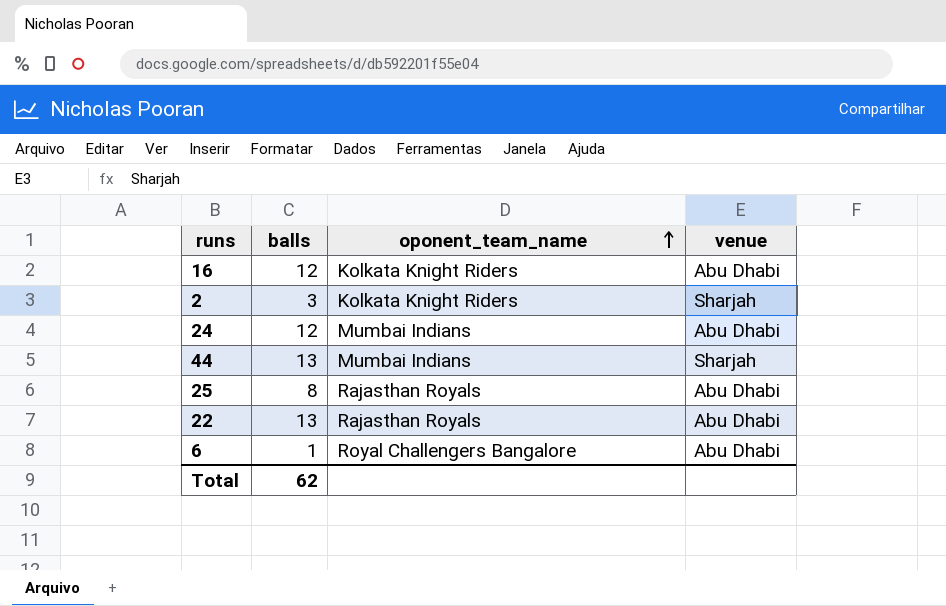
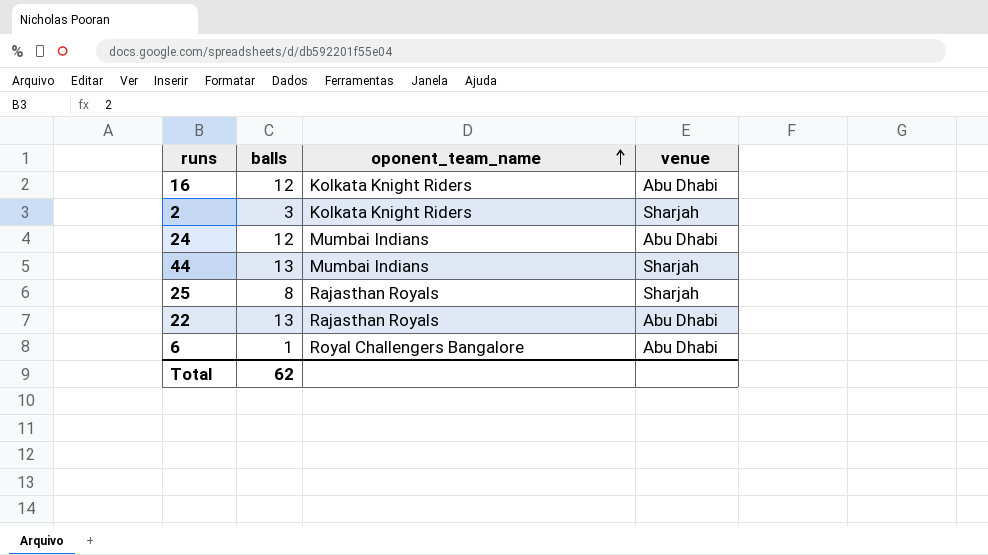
25 | venue: Abu Dhabi -> Sharjah

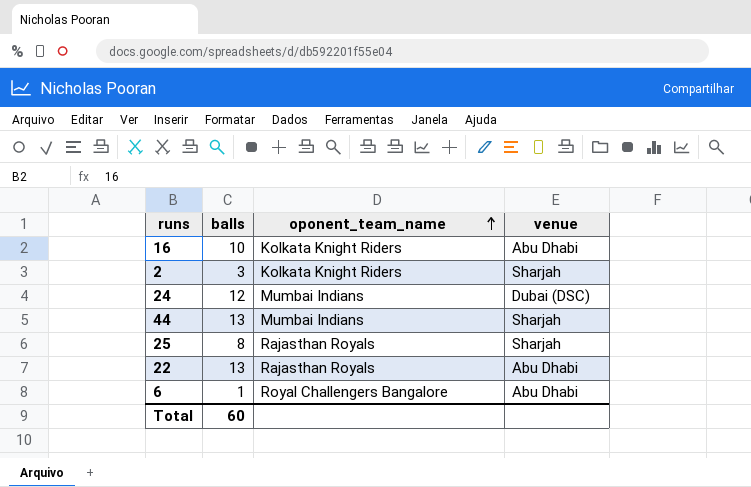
16 | balls: 12 -> 10
24 | venue: Abu Dhabi -> Dubai (DSC)
Total | balls: 62 -> 60

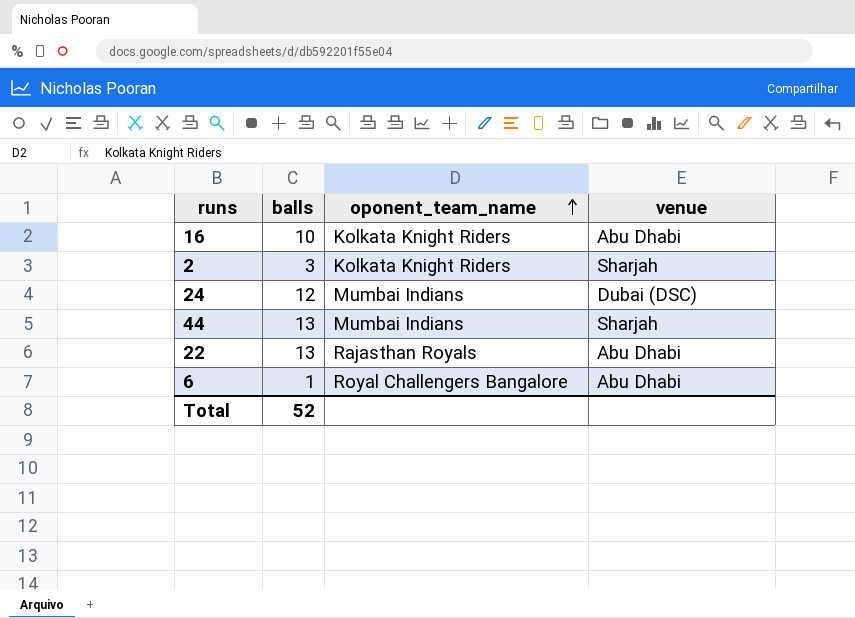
row 25: 8 | Rajasthan Royals | Sharjah -> none
Total | balls: 60 -> 52

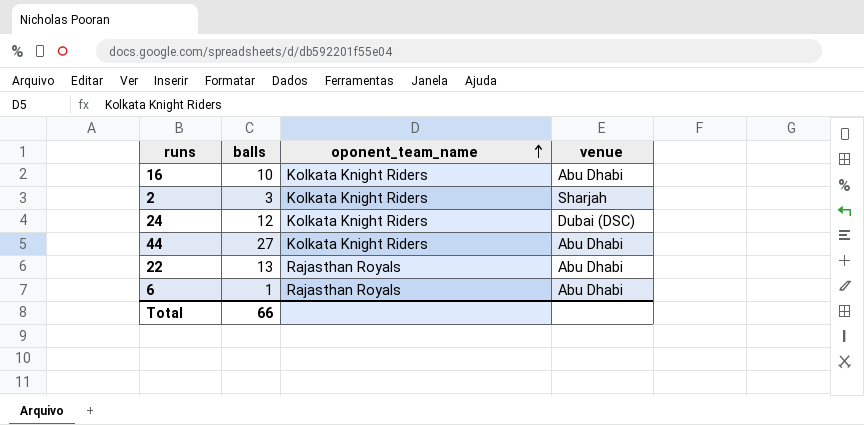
24 | oponent_team_name: Mumbai Indians -> Kolkata Knight Riders
44 | balls: 13 -> 27
44 | oponent_team_name: Mumbai Indians -> Kolkata Knight Riders
44 | venue: Sharjah -> Abu Dhabi
6 | oponent_team_name: Royal Challengers Bangalore -> Rajasthan Royals
Total | balls: 52 -> 66

